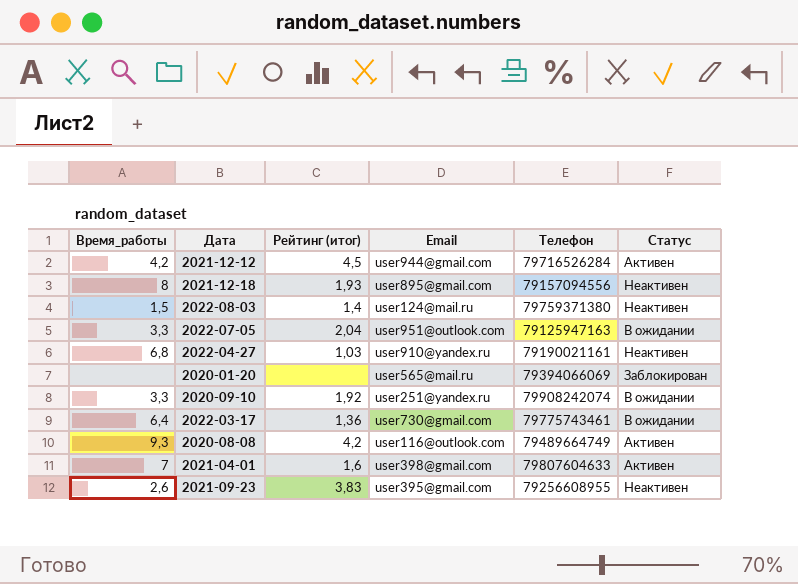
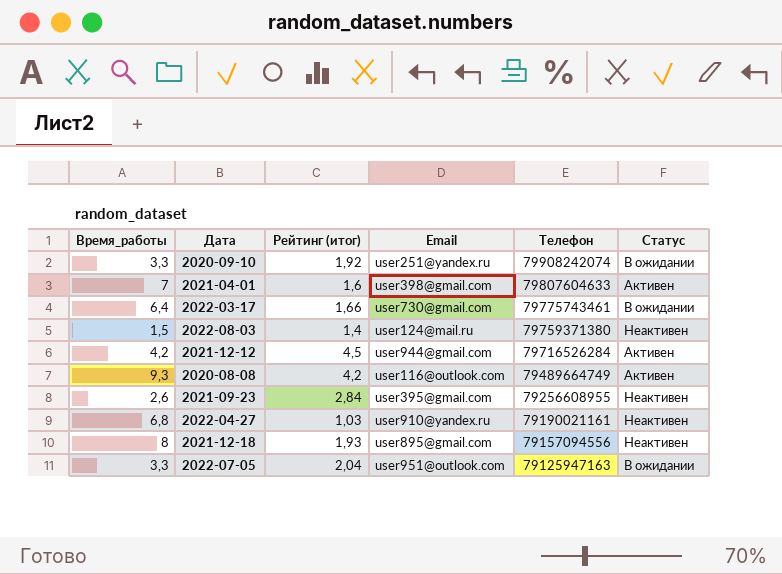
row order: none -> Телефон descending
row 2020-01-20: none | none | user565@mail.ru | 79394066069 | Заблокирован -> none
2022-03-17 | Рейтинг (итог): 1,36 -> 1,66
2021-09-23 | Рейтинг (итог): 3,83 -> 2,84

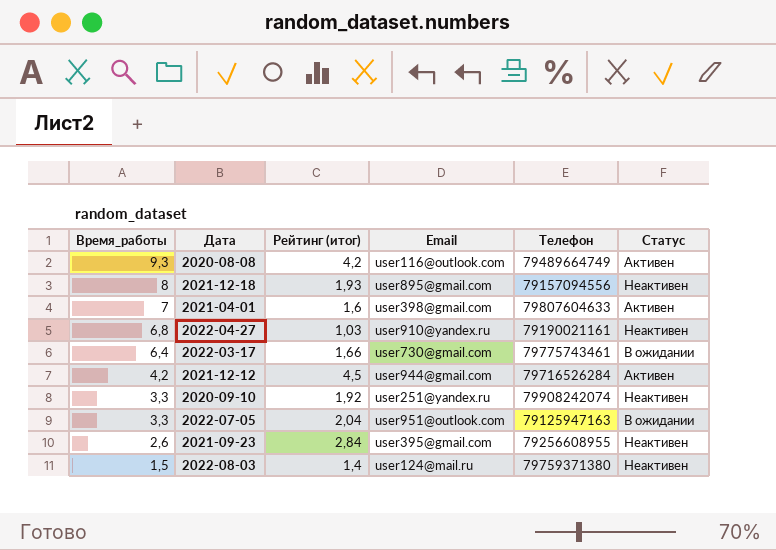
row order: Телефон descending -> Время_работы descending
2020-09-10 | Статус: В ожидании -> Неактивен

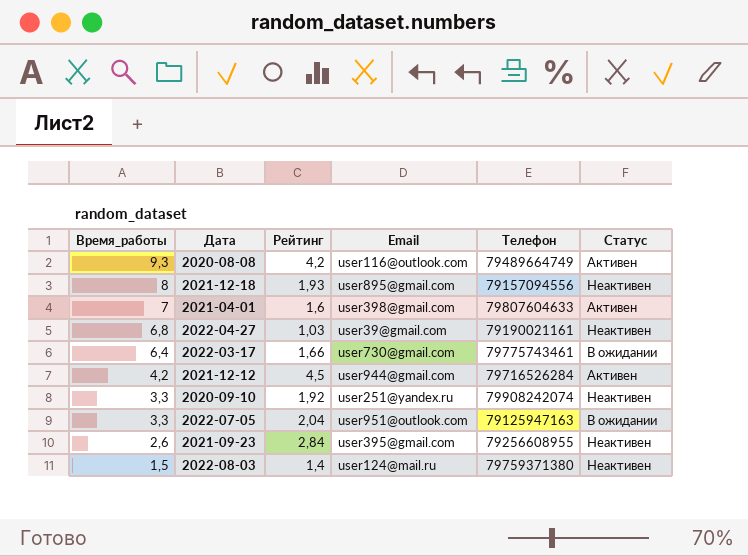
column name: Рейтинг (итог) -> Рейтинг
2022-04-27 | Email: user910@yandex.ru -> user39@gmail.com

